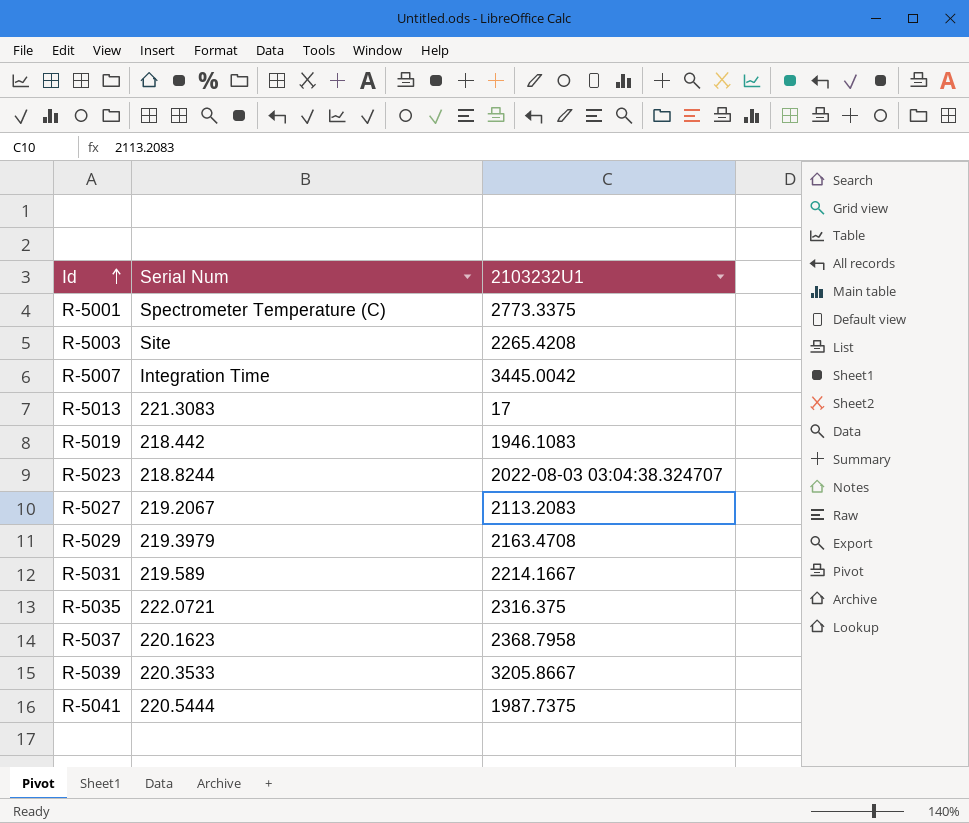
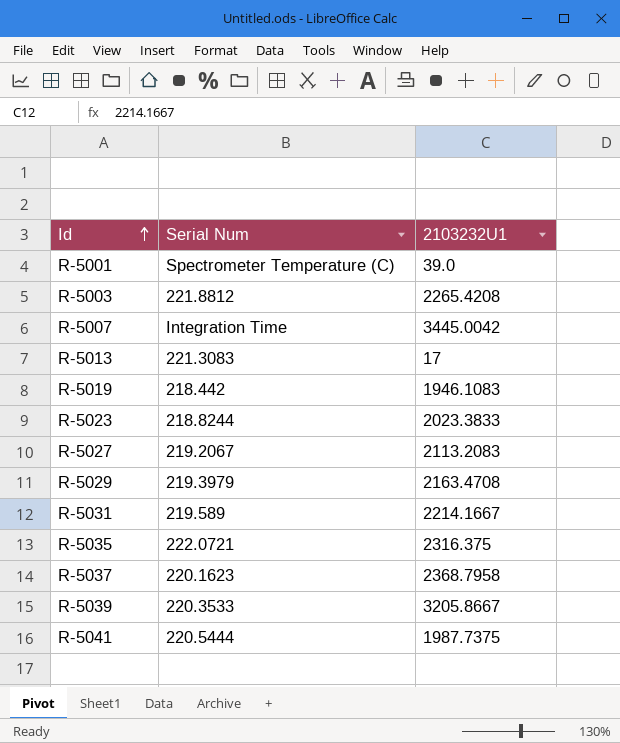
R-5001 | 2103232U1: 2773.3375 -> 39.0
R-5003 | Serial Num: Site -> 221.8812
R-5023 | 2103232U1: 2022-08-03 03:04:38.324707 -> 2023.3833

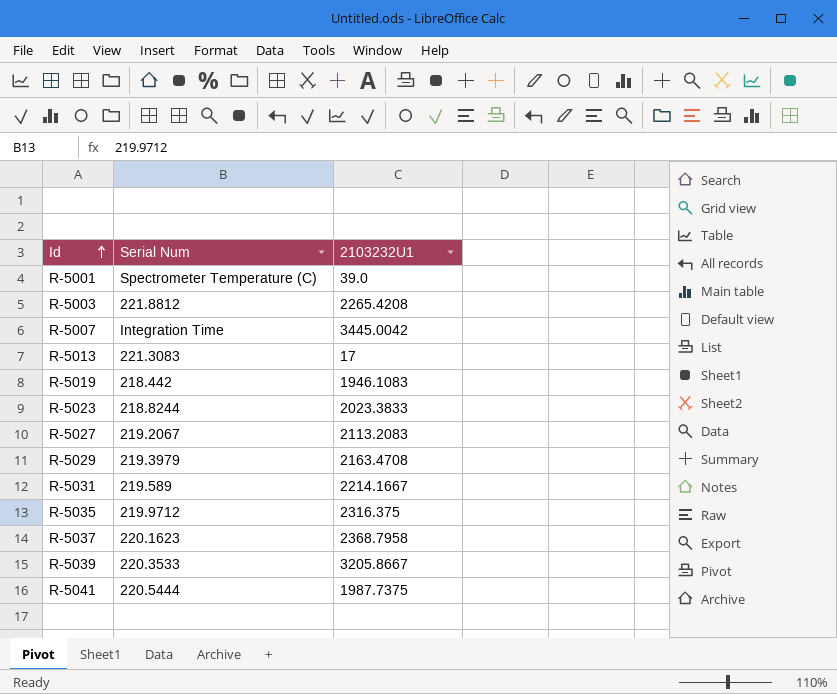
R-5035 | Serial Num: 222.0721 -> 219.9712

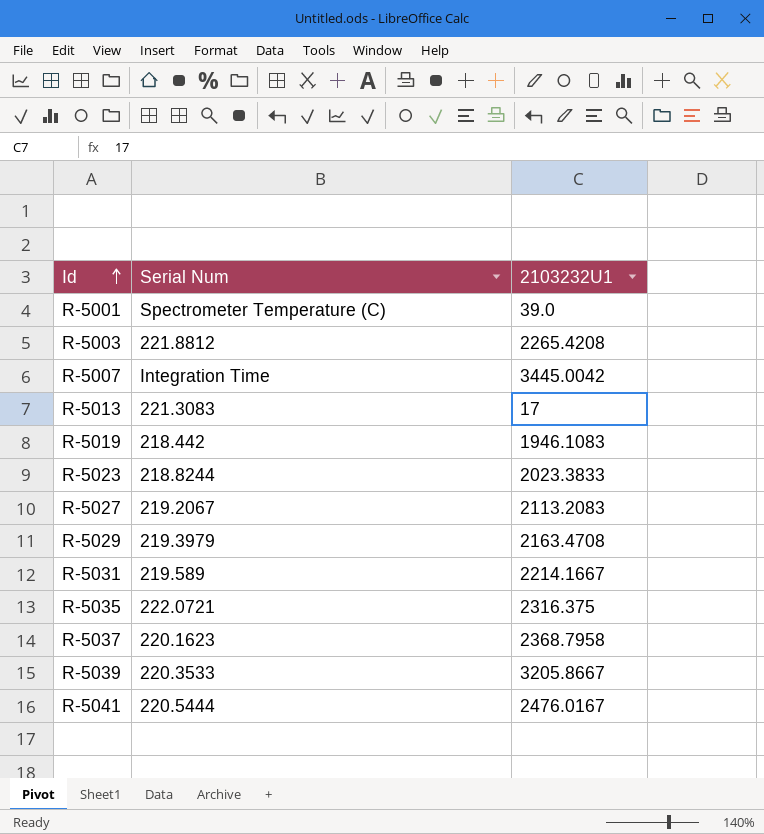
R-5035 | Serial Num: 219.9712 -> 222.0721
R-5041 | 2103232U1: 1987.7375 -> 2476.0167

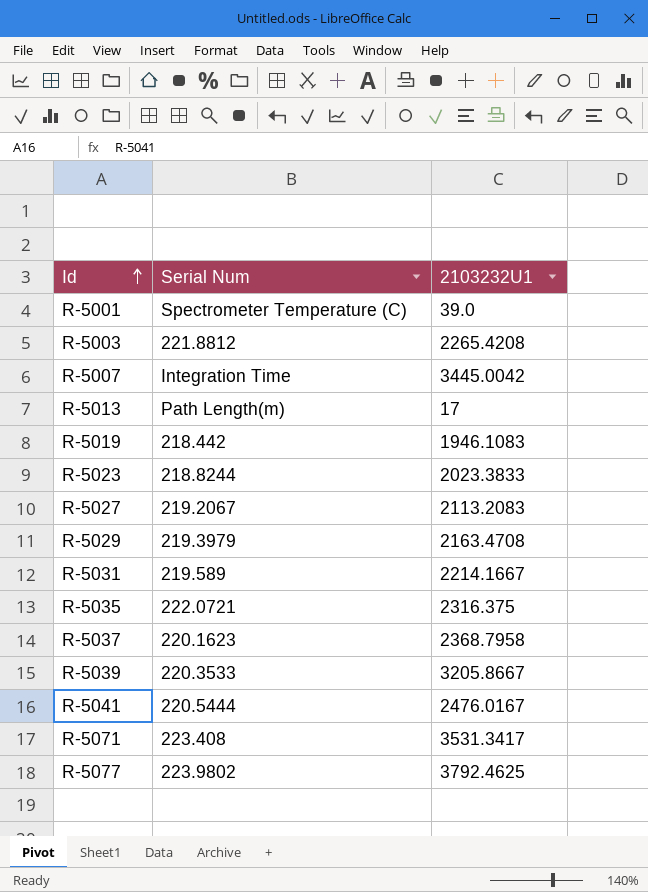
R-5013 | Serial Num: 221.3083 -> Path Length(m)
row R-5071: none -> 223.408 | 3531.3417
row R-5077: none -> 223.9802 | 3792.4625

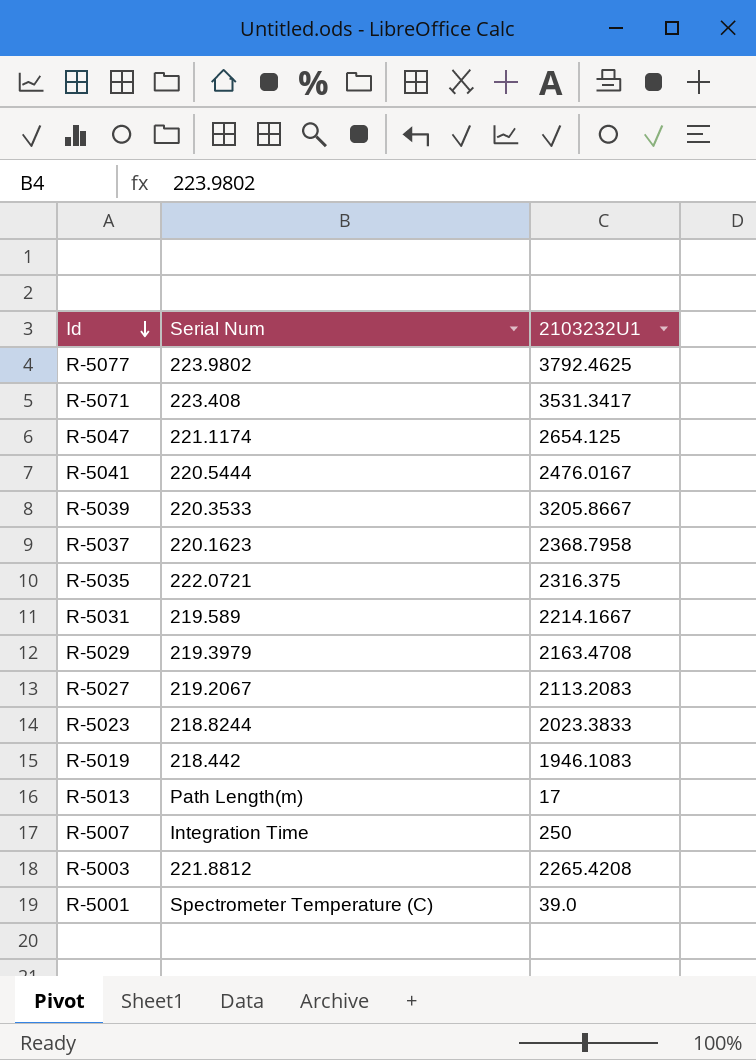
row order: Id ascending -> Id descending
row R-5047: none -> 221.1174 | 2654.125
R-5007 | 2103232U1: 3445.0042 -> 250

